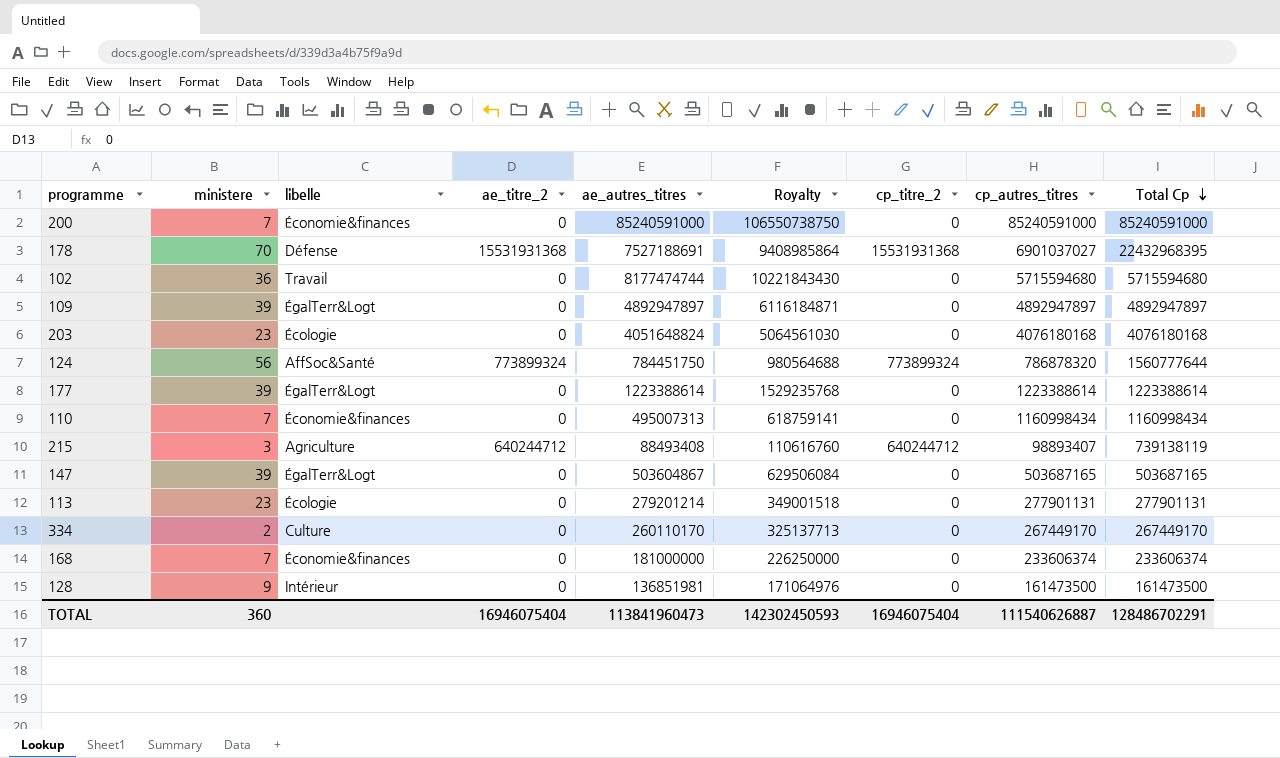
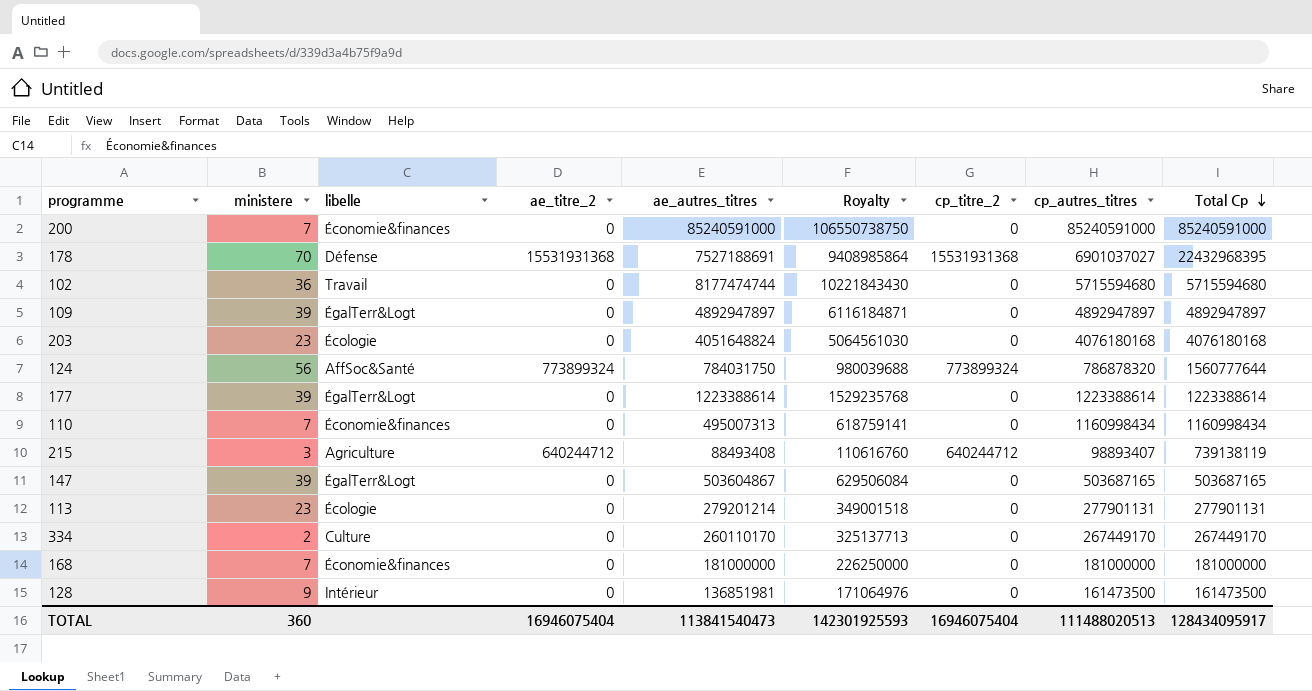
124 | ae_autres_titres: 784451750 -> 784031750
124 | Royalty: 980564688 -> 980039688
168 | cp_autres_titres: 233606374 -> 181000000
168 | Total Cp: 233606374 -> 181000000
TOTAL | ae_autres_titres: 113841960473 -> 113841540473
TOTAL | Royalty: 142302450593 -> 142301925593
TOTAL | cp_autres_titres: 111540626887 -> 111488020513
TOTAL | Total Cp: 128486702291 -> 128434095917

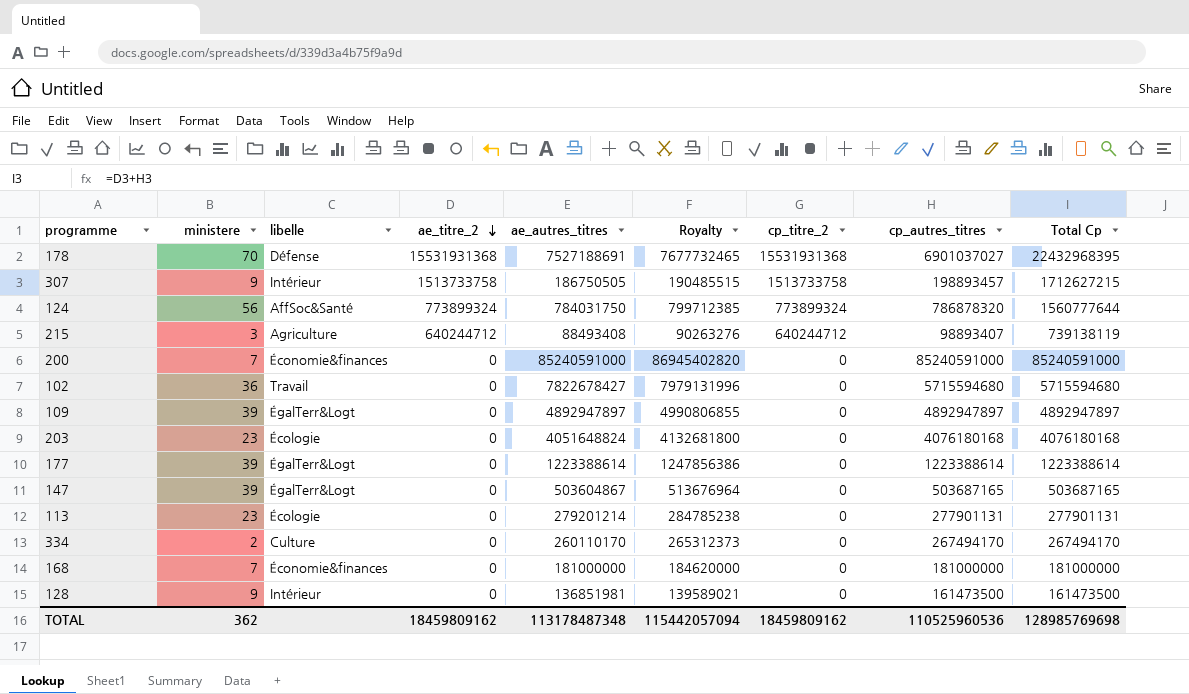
row order: Total Cp descending -> ae_titre_2 descending
column Royalty | formula: [ae_autres_titres] * 1.25 -> [ae_autres_titres] * 1.02
row 110: 7 | Économie&finances | 0 | 495007313 | 618759141 | 0 | 1160998434 | 1160998434 -> none
row 307: none -> 9 | Intérieur | 1513733758 | 186750505 | 190485515 | 1513733758 | 198893457 | 1712627215
102 | ae_autres_titres: 8177474744 -> 7822678427
334 | cp_autres_titres: 267449170 -> 267494170
334 | Total Cp: 267449170 -> 267494170
TOTAL | ministere: 360 -> 362
TOTAL | ae_titre_2: 16946075404 -> 18459809162
TOTAL | ae_autres_titres: 113841540473 -> 113178487348
TOTAL | Royalty: 142301925593 -> 115442057094
TOTAL | cp_titre_2: 16946075404 -> 18459809162
TOTAL | cp_autres_titres: 111488020513 -> 110525960536
TOTAL | Total Cp: 128434095917 -> 128985769698

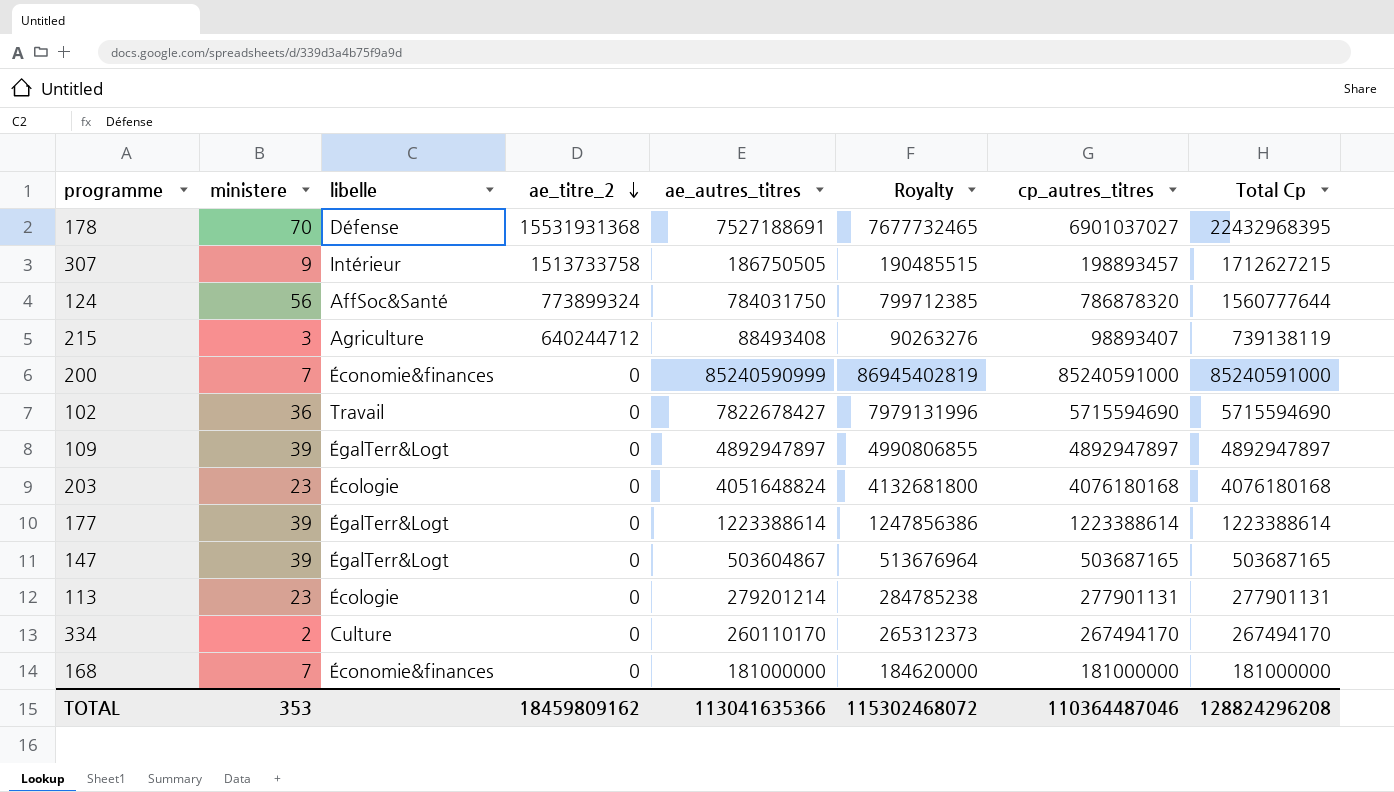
column cp_titre_2 | position: 7 -> none
row 128: 9 | Intérieur | 0 | 136851981 | 139589021 | 0 | 161473500 | 161473500 -> none
200 | ae_autres_titres: 85240591000 -> 85240590999
200 | Royalty: 86945402820 -> 86945402819
102 | cp_autres_titres: 5715594680 -> 5715594690
102 | Total Cp: 5715594680 -> 5715594690
TOTAL | ministere: 362 -> 353
TOTAL | ae_autres_titres: 113178487348 -> 113041635366
TOTAL | Royalty: 115442057094 -> 115302468072
TOTAL | cp_autres_titres: 110525960536 -> 110364487046
TOTAL | Total Cp: 128985769698 -> 128824296208

